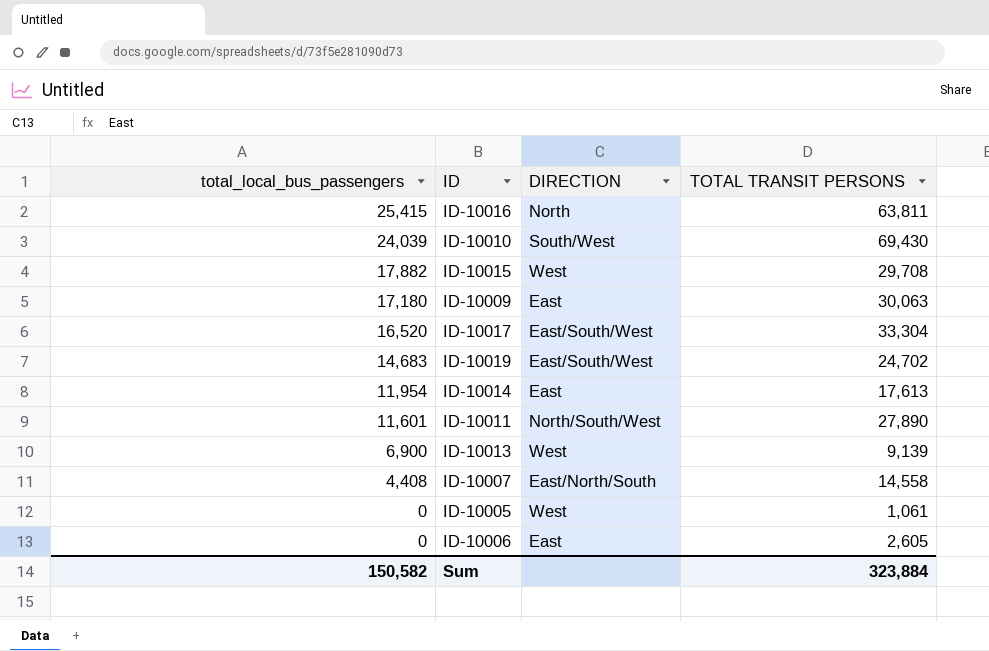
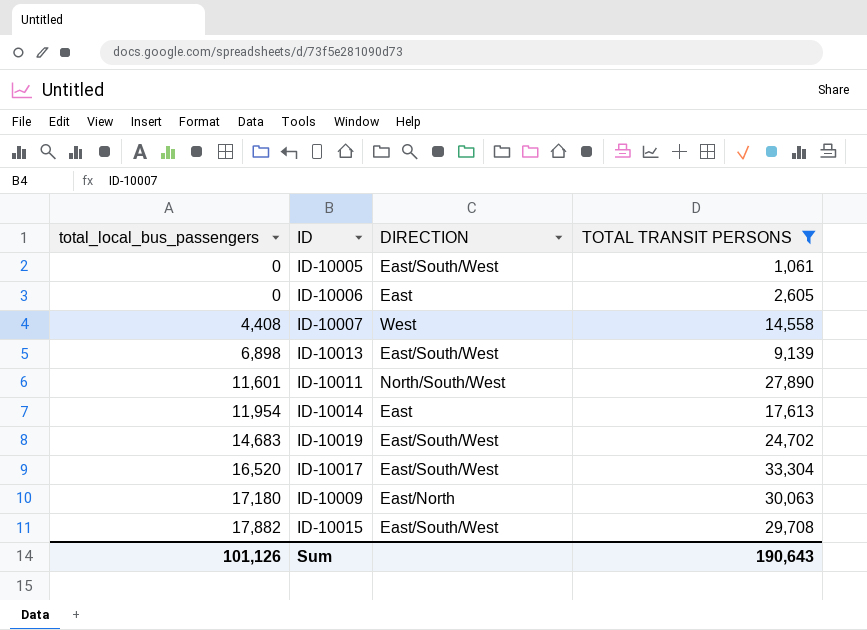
filter: none -> TOTAL TRANSIT PERSONS <= 33,304
row order: total_local_bus_passengers descending -> total_local_bus_passengers ascending
ID-10005 | DIRECTION: West -> East/South/West
ID-10007 | DIRECTION: East/North/South -> West
ID-10013 | total_local_bus_passengers: 6,900 -> 6,898
ID-10013 | DIRECTION: West -> East/South/West
ID-10009 | DIRECTION: East -> East/North
ID-10015 | DIRECTION: West -> East/South/West
Sum | total_local_bus_passengers: 150,582 -> 101,126
Sum | TOTAL TRANSIT PERSONS: 323,884 -> 190,643

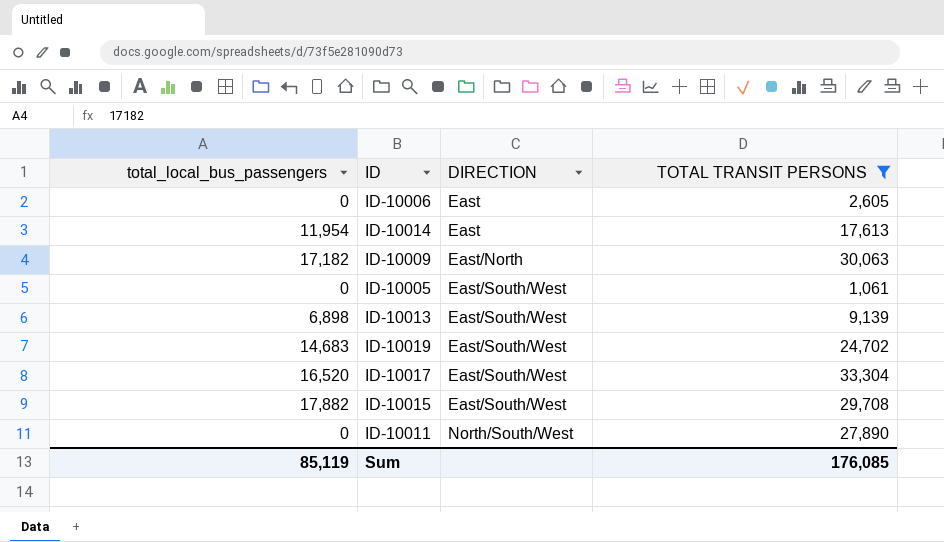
row order: total_local_bus_passengers ascending -> DIRECTION ascending
row ID-10007: 4,408 | West | 14,558 -> none
ID-10009 | total_local_bus_passengers: 17,180 -> 17,182
ID-10011 | total_local_bus_passengers: 11,601 -> 0
Sum | total_local_bus_passengers: 101,126 -> 85,119
Sum | TOTAL TRANSIT PERSONS: 190,643 -> 176,085

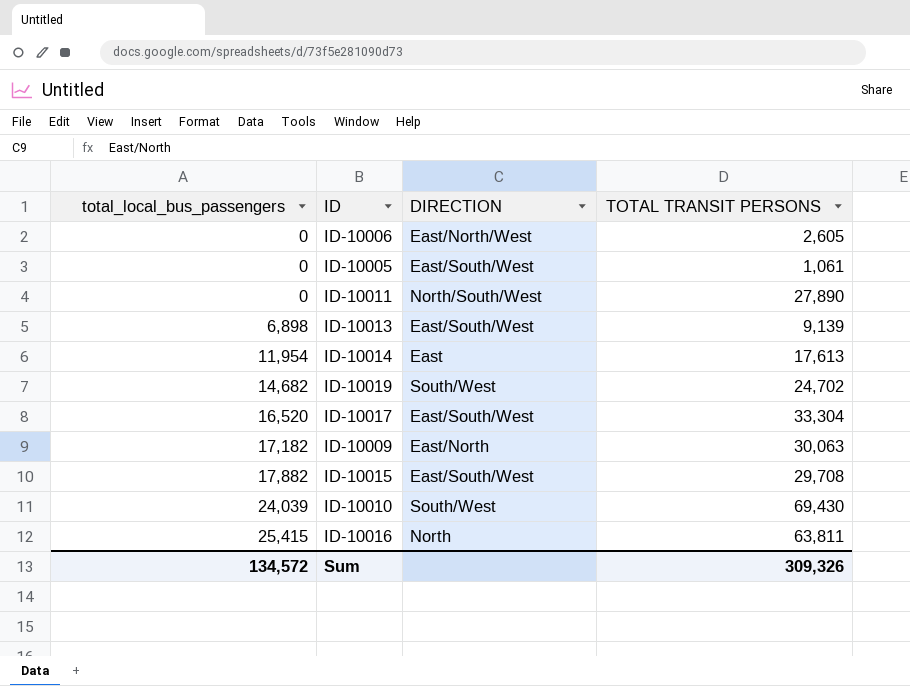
filter: TOTAL TRANSIT PERSONS <= 33,304 -> none
row order: DIRECTION ascending -> total_local_bus_passengers ascending
ID-10006 | DIRECTION: East -> East/North/West
ID-10019 | total_local_bus_passengers: 14,683 -> 14,682
ID-10019 | DIRECTION: East/South/West -> South/West
Sum | total_local_bus_passengers: 85,119 -> 134,572
Sum | TOTAL TRANSIT PERSONS: 176,085 -> 309,326

